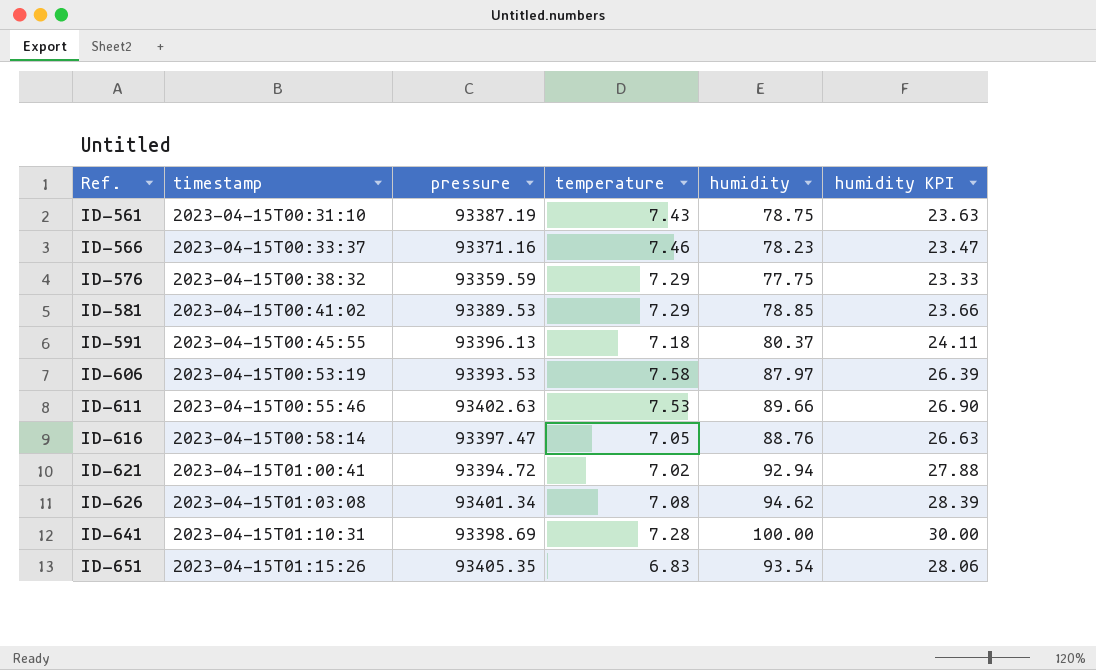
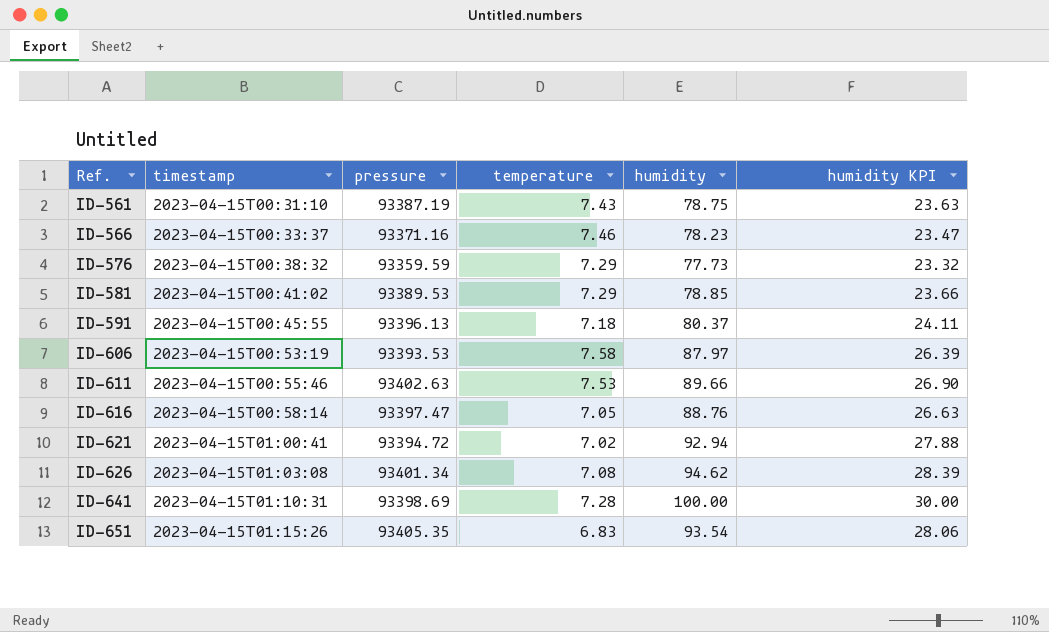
ID-576 | humidity: 77.75 -> 77.73
ID-576 | humidity KPI: 23.33 -> 23.32

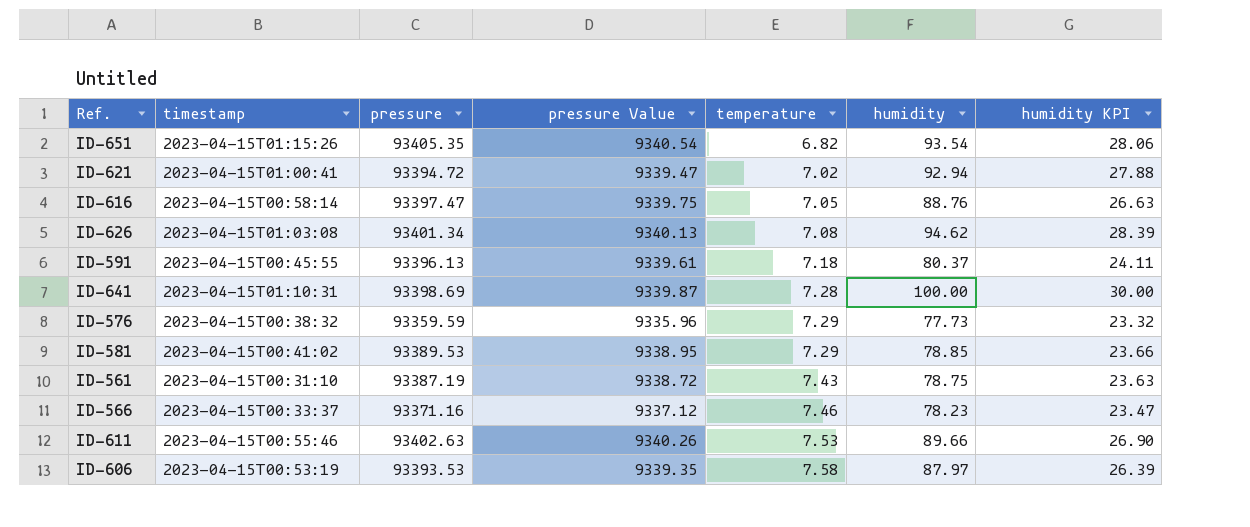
row order: Ref. ascending -> temperature ascending
column pressure Value | formula: none -> [pressure] * 0.1
ID-651 | temperature: 6.83 -> 6.82

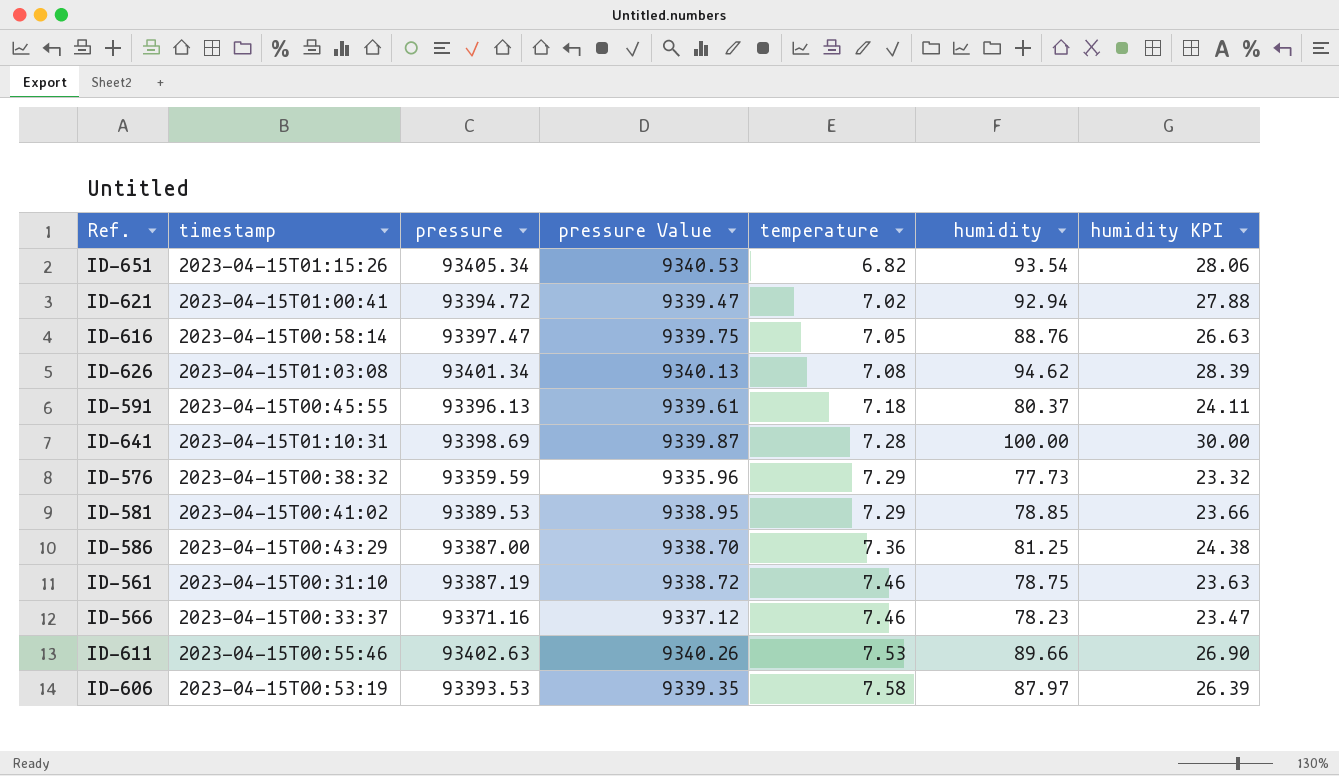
ID-651 | pressure: 93405.35 -> 93405.34
ID-651 | pressure Value: 9340.54 -> 9340.53
row ID-586: none -> 2023-04-15T00:43:29 | 93387.00 | 9338.70 | 7.36 | 81.25 | 24.38
ID-561 | temperature: 7.43 -> 7.46

